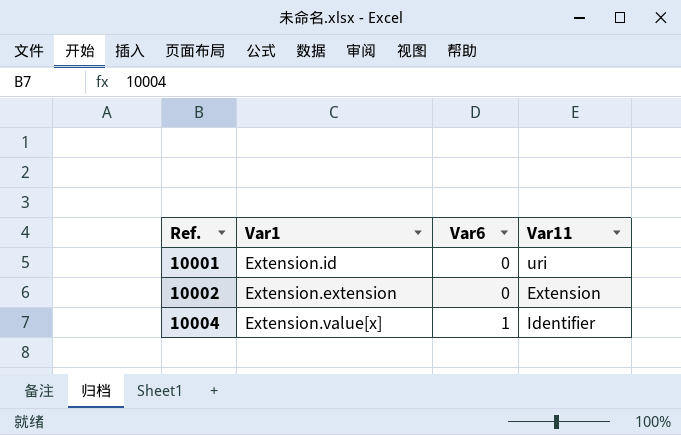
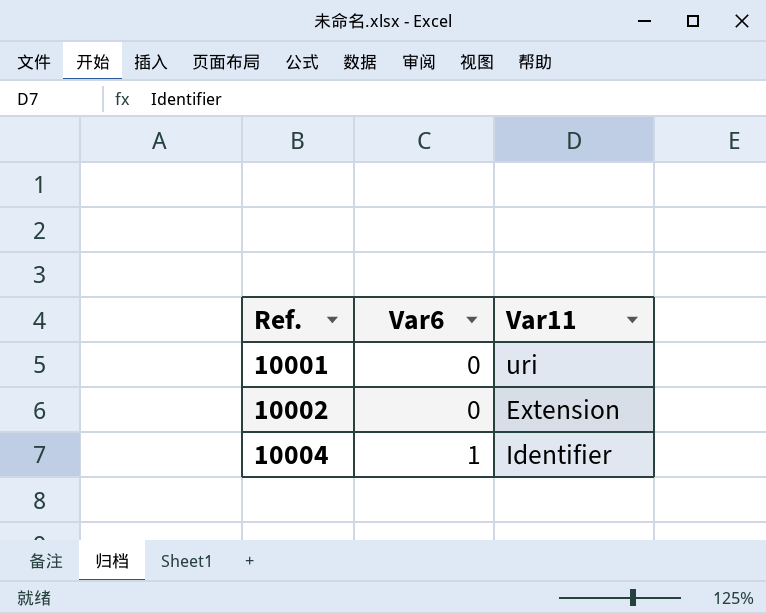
column Var1 | position: 2 -> none

